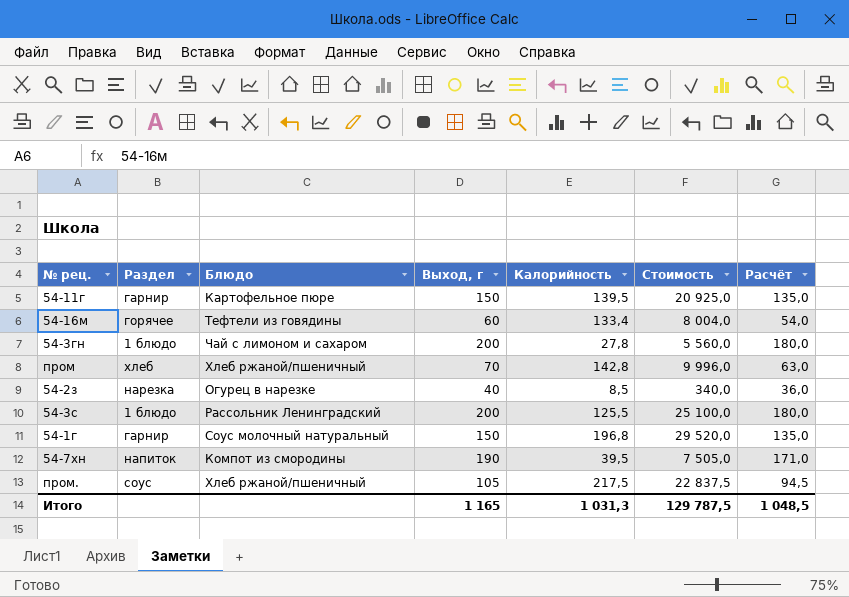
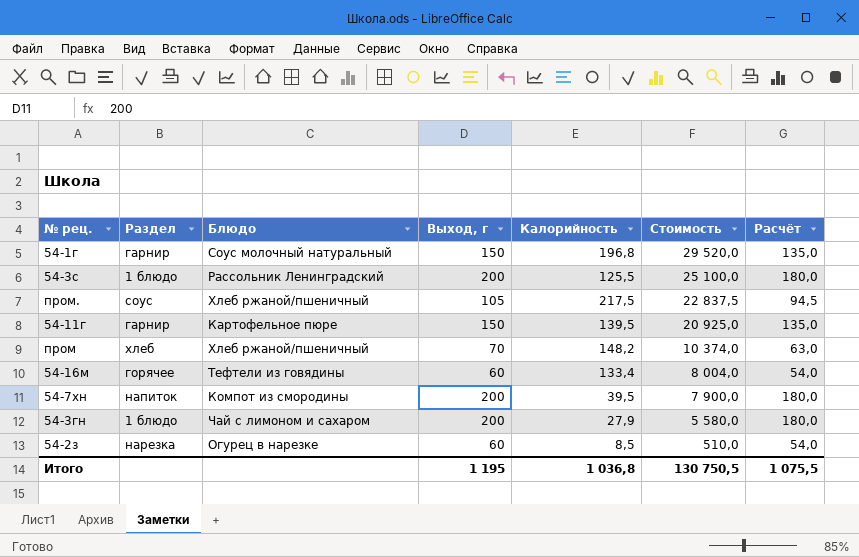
row order: none -> Стоимость descending
пром | Калорийность: 142,8 -> 148,2
пром | Стоимость: 9 996,0 -> 10 374,0
54-7хн | Выход, г: 190 -> 200
54-7хн | Стоимость: 7 505,0 -> 7 900,0
54-7хн | Расчёт: 171,0 -> 180,0
54-3гн | Калорийность: 27,8 -> 27,9
54-3гн | Стоимость: 5 560,0 -> 5 580,0
54-2з | Выход, г: 40 -> 60
54-2з | Стоимость: 340,0 -> 510,0
54-2з | Расчёт: 36,0 -> 54,0
Итого | Выход, г: 1 165 -> 1 195
Итого | Калорийность: 1 031,3 -> 1 036,8
Итого | Стоимость: 129 787,5 -> 130 750,5
Итого | Расчёт: 1 048,5 -> 1 075,5

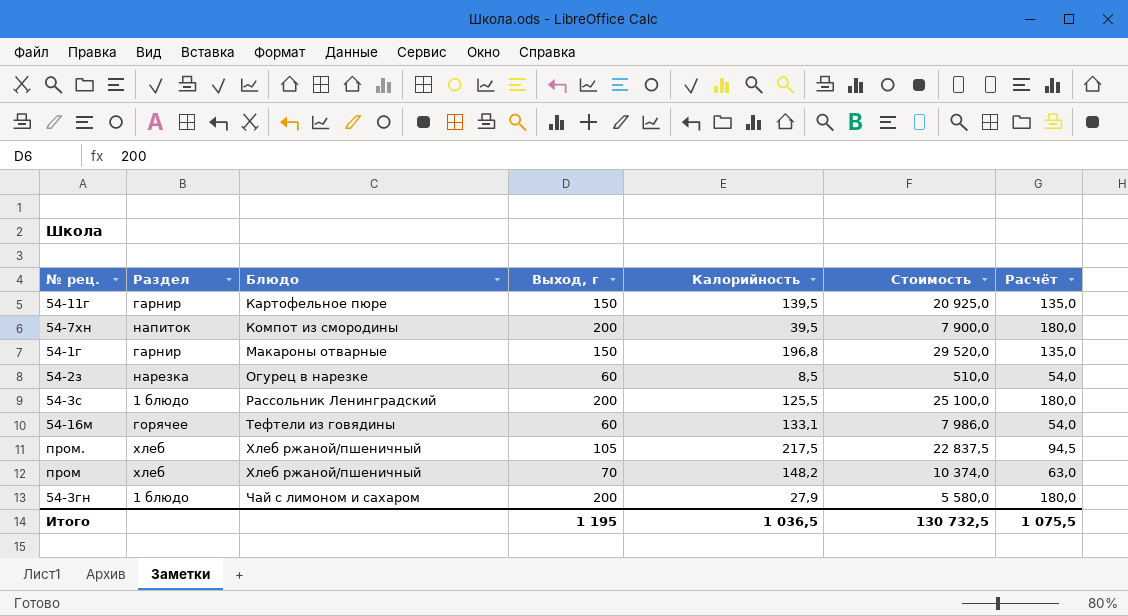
row order: Стоимость descending -> Блюдо ascending
54-1г | Блюдо: Соус молочный натуральный -> Макароны отварные
54-16м | Калорийность: 133,4 -> 133,1
54-16м | Стоимость: 8 004,0 -> 7 986,0
пром. | Раздел: соус -> хлеб
Итого | Калорийность: 1 036,8 -> 1 036,5
Итого | Стоимость: 130 750,5 -> 130 732,5

